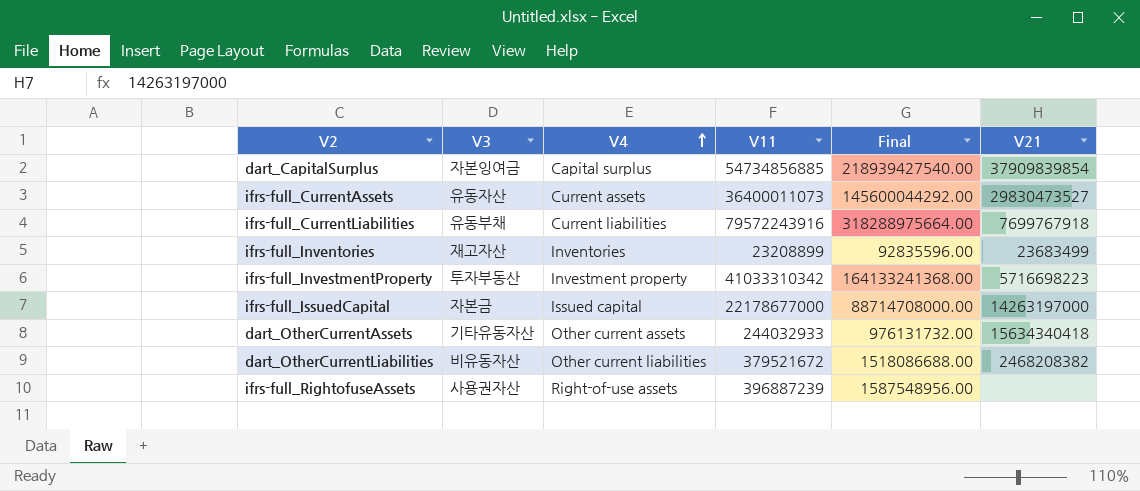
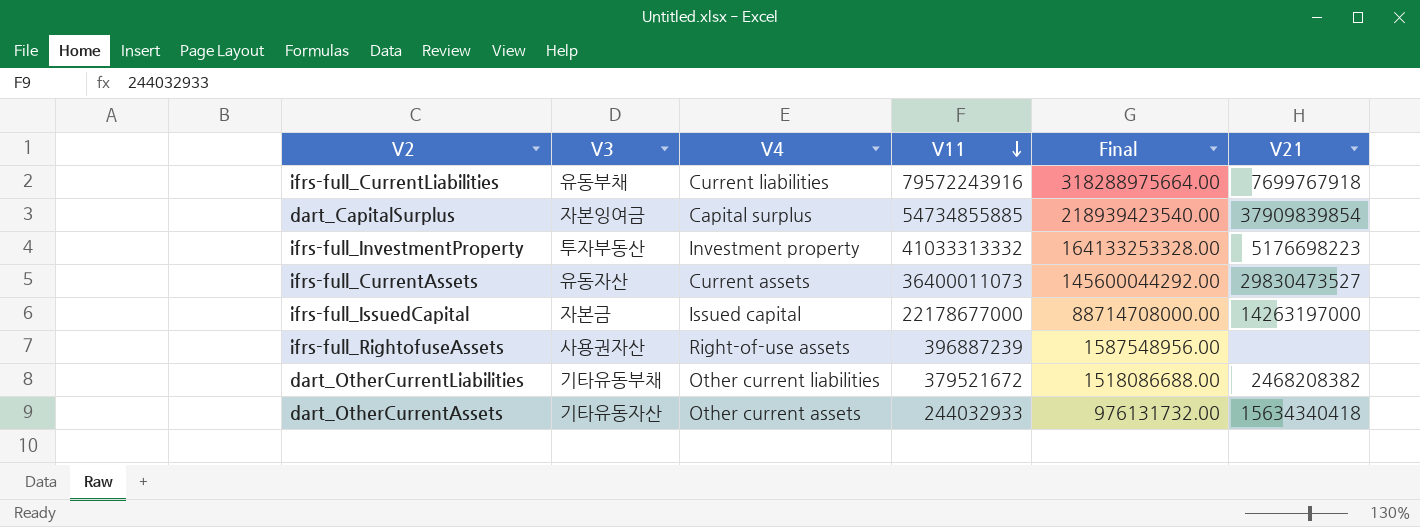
row order: V4 ascending -> V11 descending
row ifrs-full_Inventories: 재고자산 | Inventories | 23208899 | 92835596.00 | 23683499 -> none
dart_CapitalSurplus | V11: 54734856885 -> 54734855885
dart_CapitalSurplus | Final: 218939427540.00 -> 218939423540.00
ifrs-full_InvestmentProperty | V11: 41033310342 -> 41033313332
ifrs-full_InvestmentProperty | Final: 164133241368.00 -> 164133253328.00
ifrs-full_InvestmentProperty | V21: 5716698223 -> 5176698223
dart_OtherCurrentLiabilities | V3: 비유동자산 -> 기타유동부채

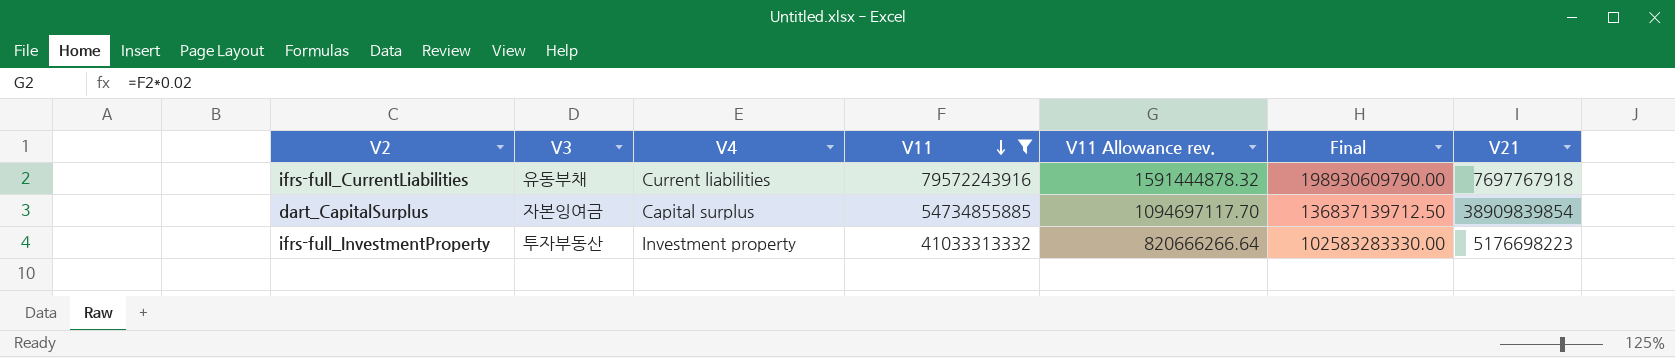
filter: none -> V11 >= 41033313332
column V11 Allowance rev. | formula: none -> [V11] * 0.02
column Final | formula: [V11] * 4 -> [V11] * 2.5
ifrs-full_CurrentLiabilities | V21: 7699767918 -> 7697767918
dart_CapitalSurplus | V21: 37909839854 -> 38909839854

